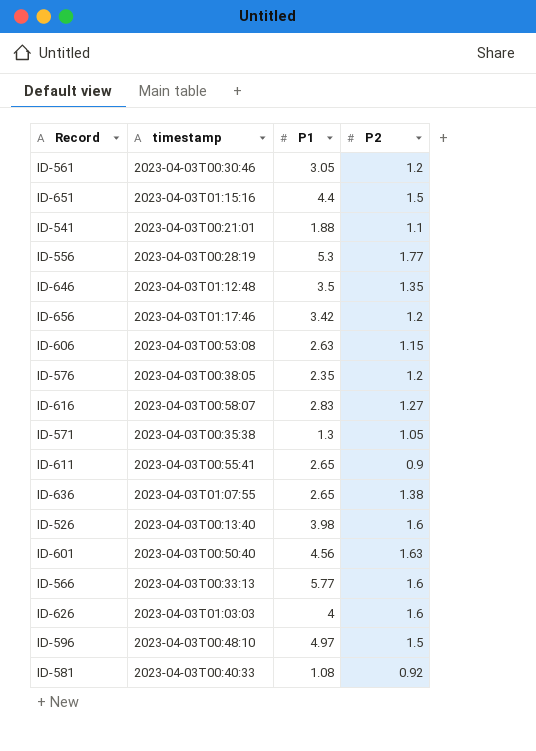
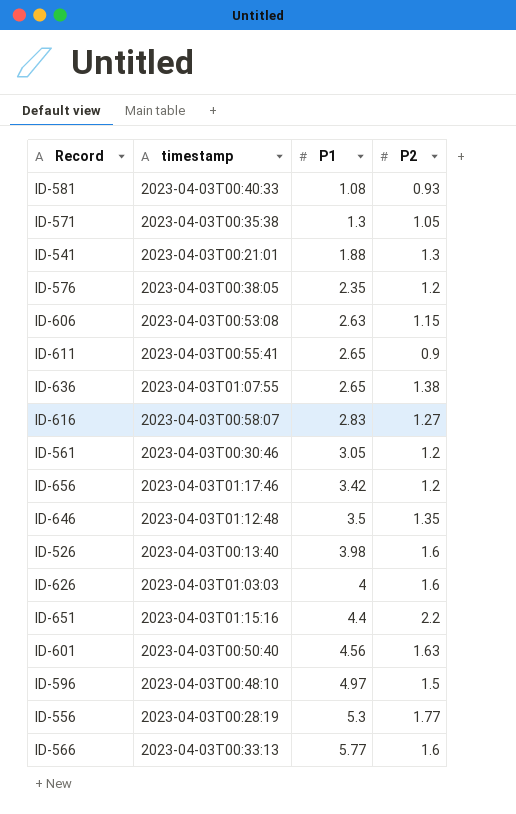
row order: none -> P1 ascending
ID-581 | P2: 0.92 -> 0.93
ID-541 | P2: 1.1 -> 1.3
ID-651 | P2: 1.5 -> 2.2

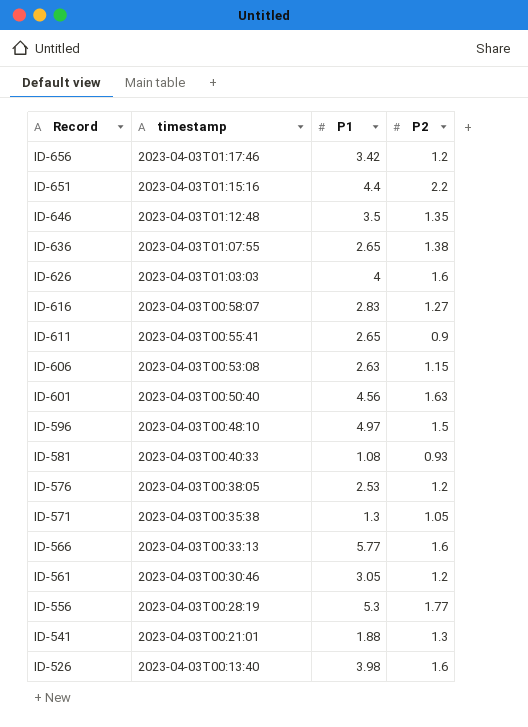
row order: P1 ascending -> Record descending
ID-576 | P1: 2.35 -> 2.53

